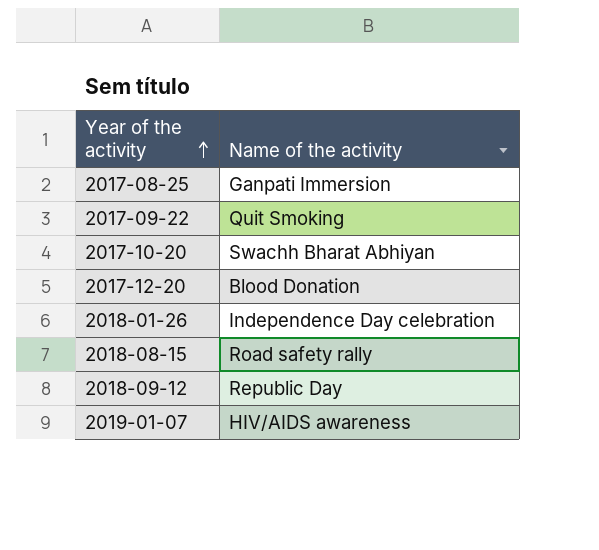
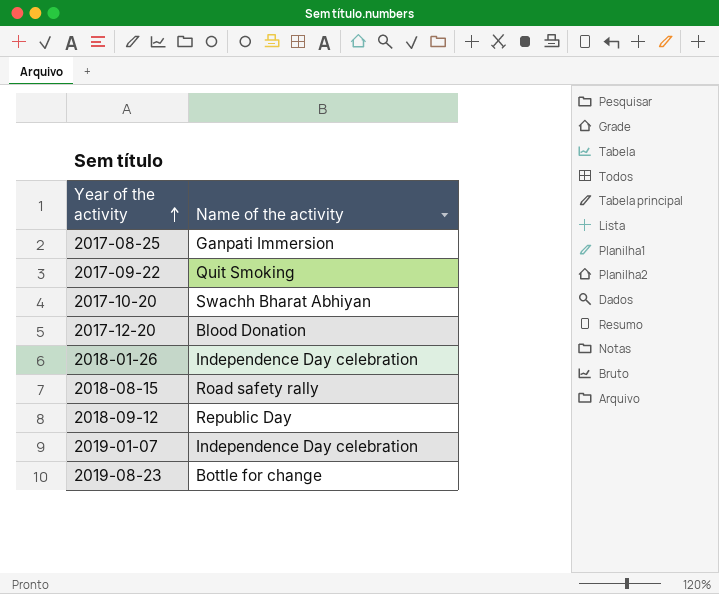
2019-01-07 | Name of the activity: HIV/AIDS awareness -> Independence Day celebration
row 2019-08-23: none -> Bottle for change

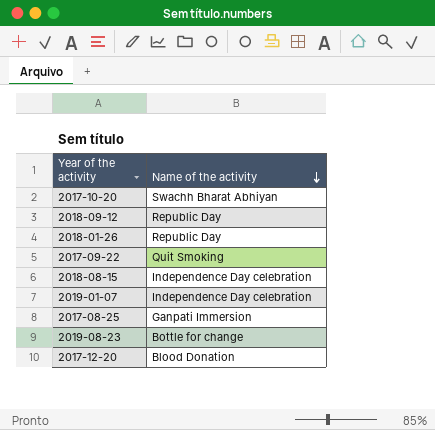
row order: Year of the activity ascending -> Name of the activity descending
2018-01-26 | Name of the activity: Independence Day celebration -> Republic Day
2018-08-15 | Name of the activity: Road safety rally -> Independence Day celebration

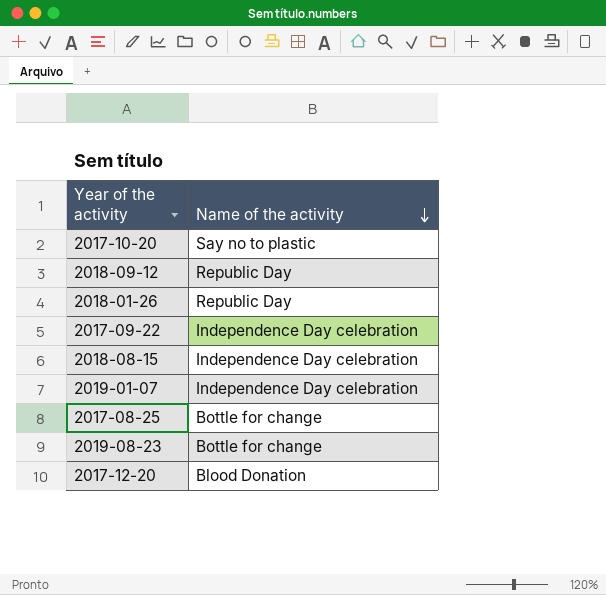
2017-10-20 | Name of the activity: Swachh Bharat Abhiyan -> Say no to plastic
2017-09-22 | Name of the activity: Quit Smoking -> Independence Day celebration
2017-08-25 | Name of the activity: Ganpati Immersion -> Bottle for change

